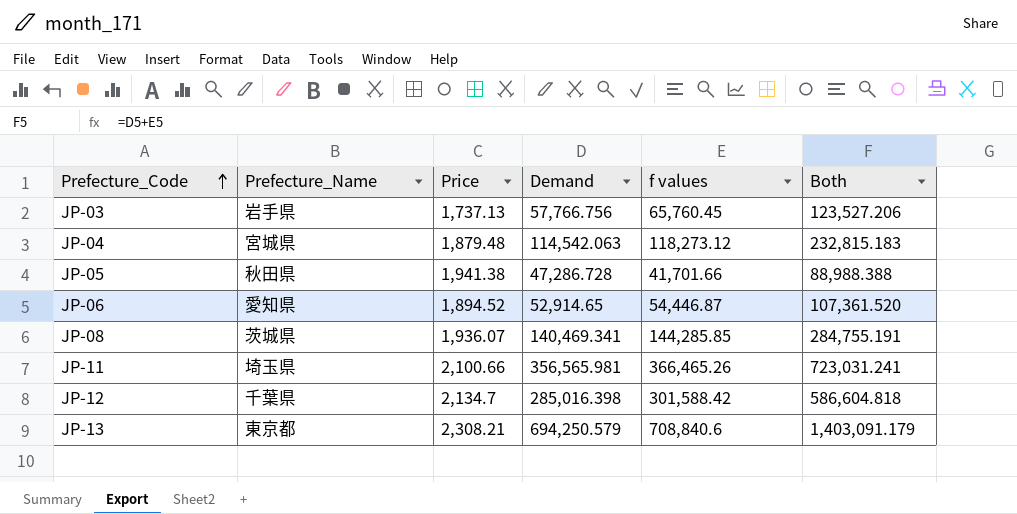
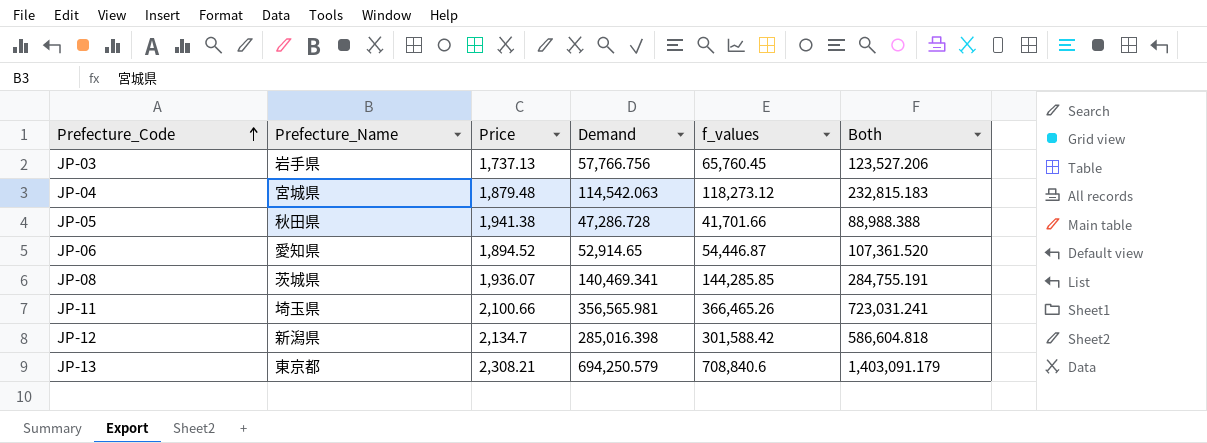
column name: f values -> f_values
JP-12 | Prefecture_Name: 千葉県 -> 新潟県

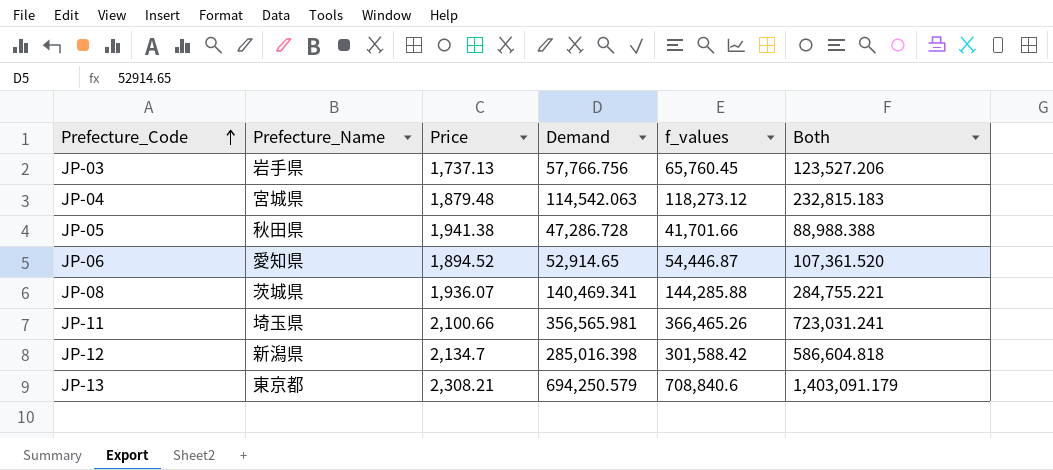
JP-08 | f_values: 144,285.85 -> 144,285.88
JP-08 | Both: 284,755.191 -> 284,755.221

